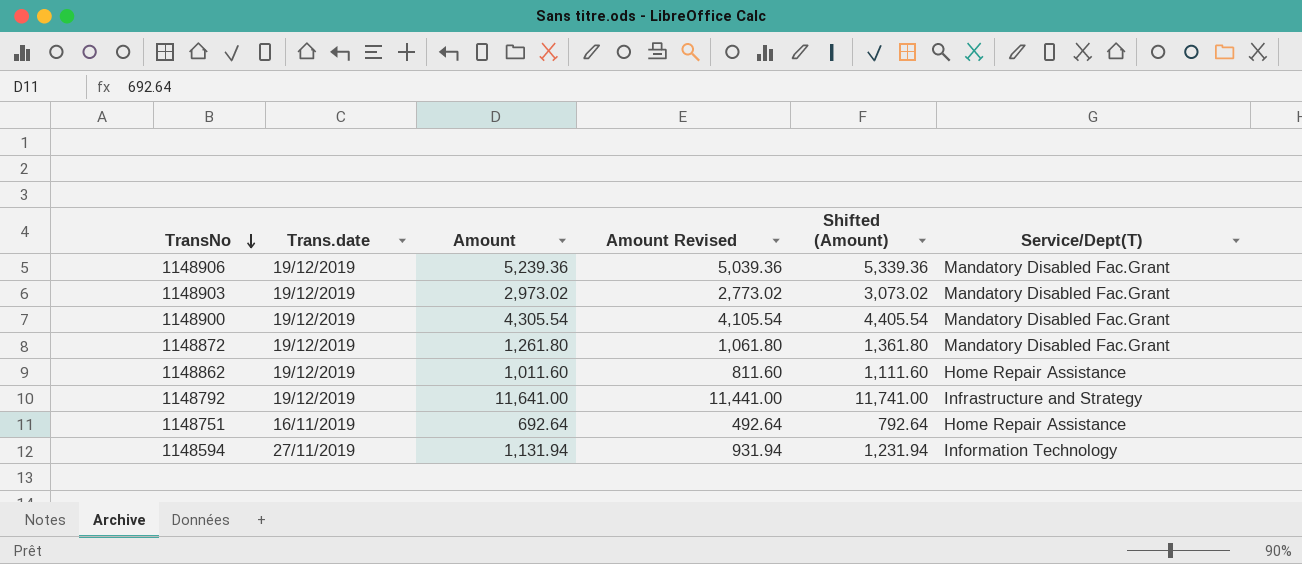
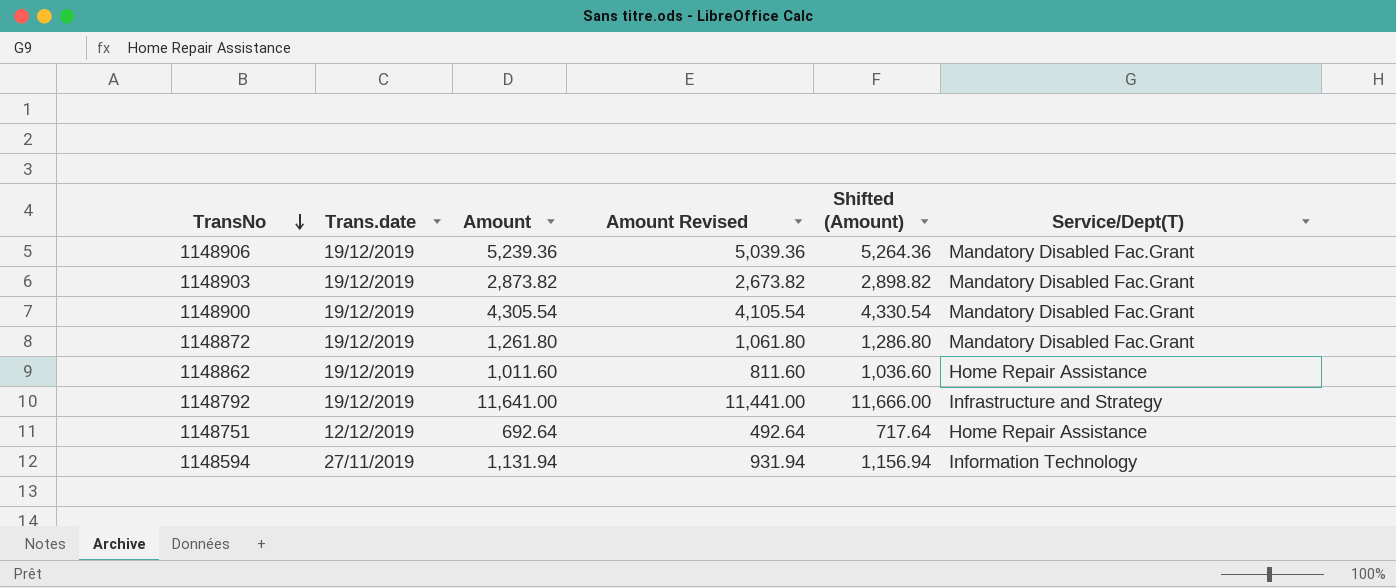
column Shifted (Amount) | formula: [Amount] + 100 -> [Amount] + 25
1148903 | Amount: 2,973.02 -> 2,873.82
1148903 | Amount Revised: 2,773.02 -> 2,673.82
1148751 | Trans.date: 16/11/2019 -> 12/12/2019

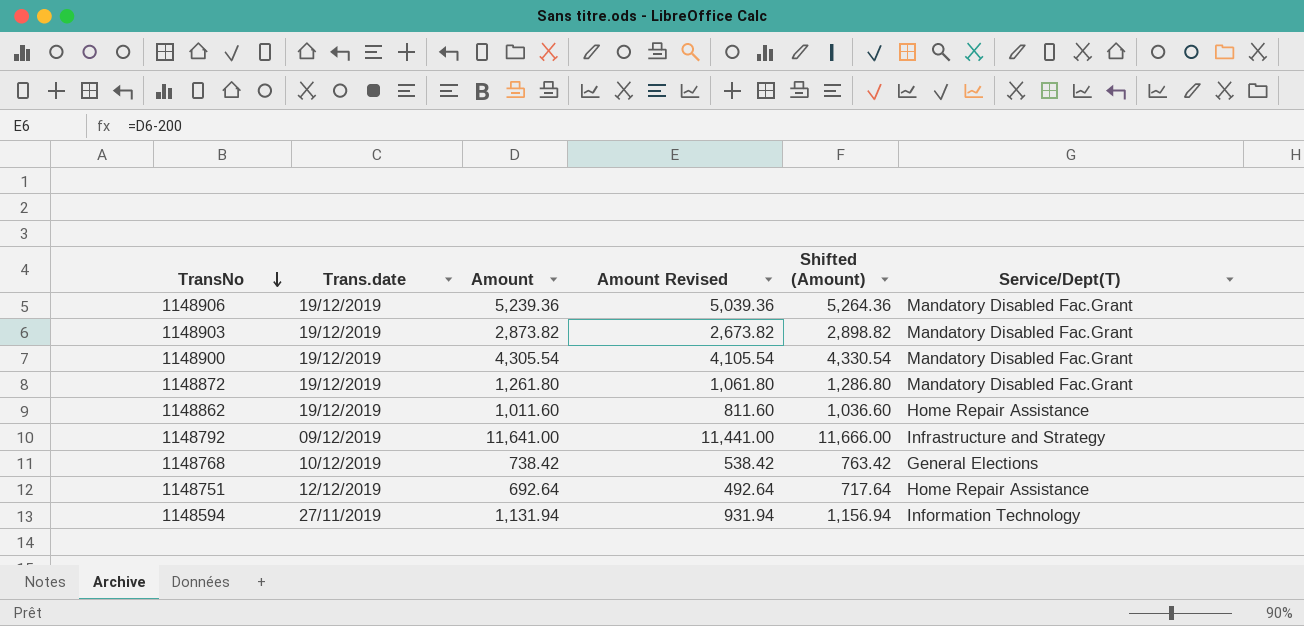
1148792 | Trans.date: 19/12/2019 -> 09/12/2019
row 1148768: none -> 10/12/2019 | 738.42 | 538.42 | 763.42 | General Elections

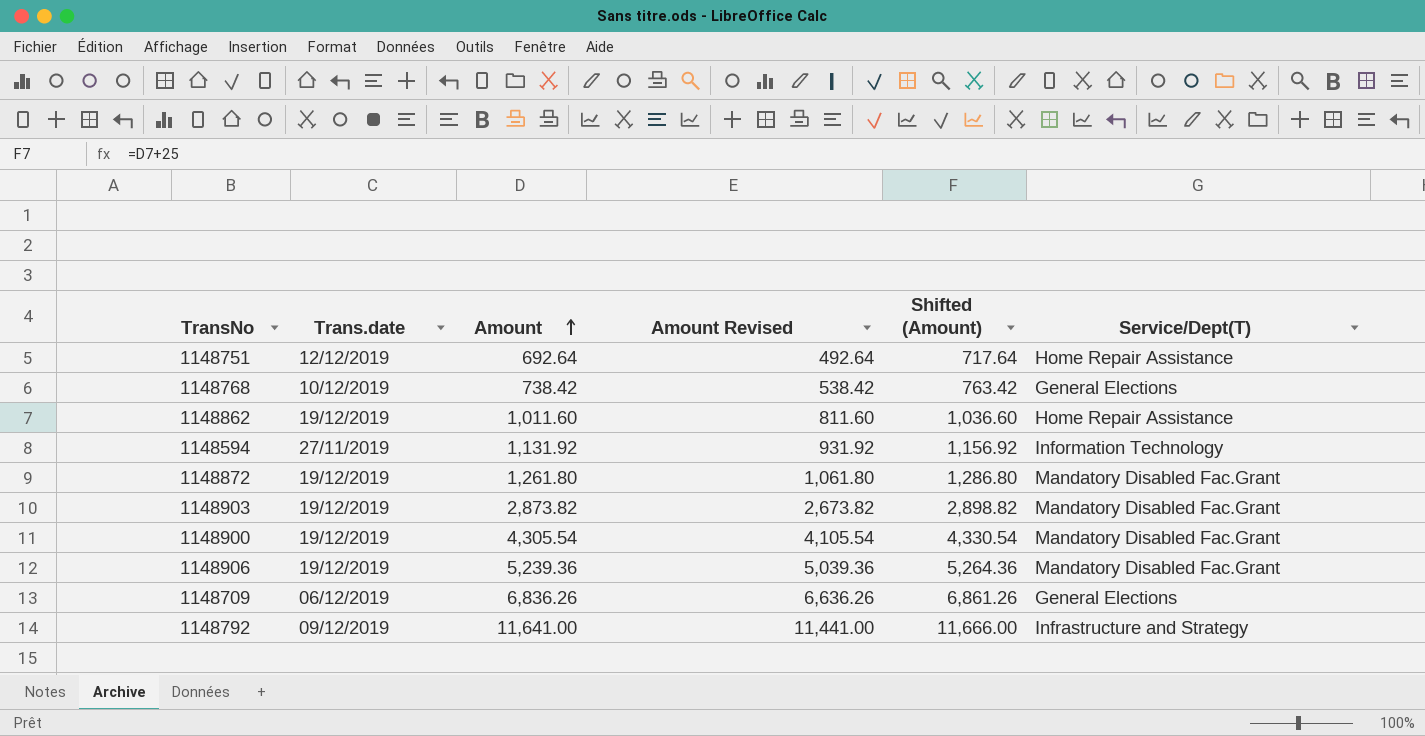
row order: TransNo descending -> Amount ascending
1148594 | Amount: 1,131.94 -> 1,131.92
1148594 | Amount Revised: 931.94 -> 931.92
1148594 | Shifted (Amount): 1,156.94 -> 1,156.92
row 1148709: none -> 06/12/2019 | 6,836.26 | 6,636.26 | 6,861.26 | General Elections

